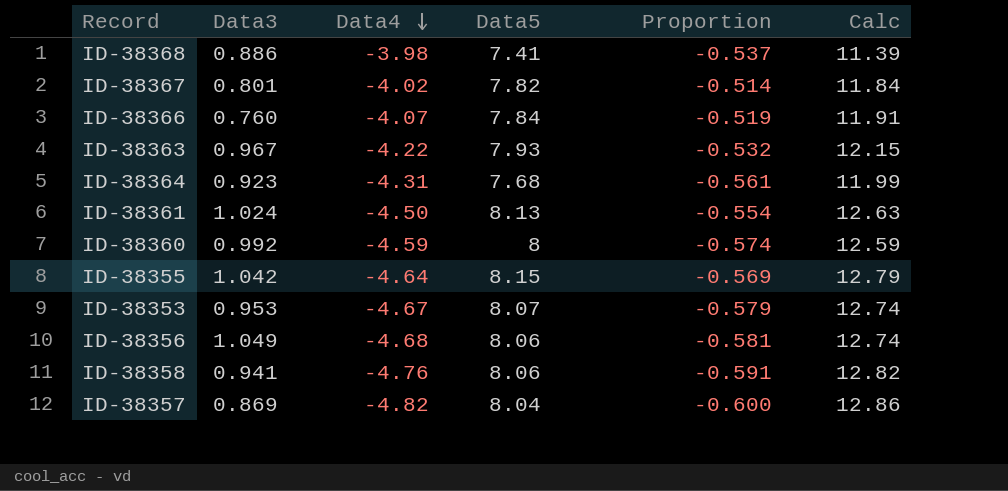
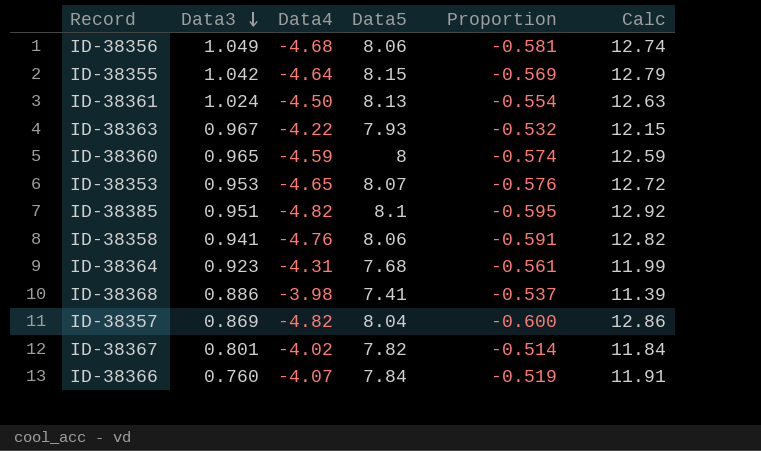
row order: Data4 descending -> Data3 descending
ID-38360 | Data3: 0.992 -> 0.965
ID-38353 | Data4: -4.67 -> -4.65
ID-38353 | Proportion: -0.579 -> -0.576
ID-38353 | Calc: 12.74 -> 12.72
row ID-38385: none -> 0.951 | -4.82 | 8.1 | -0.595 | 12.92

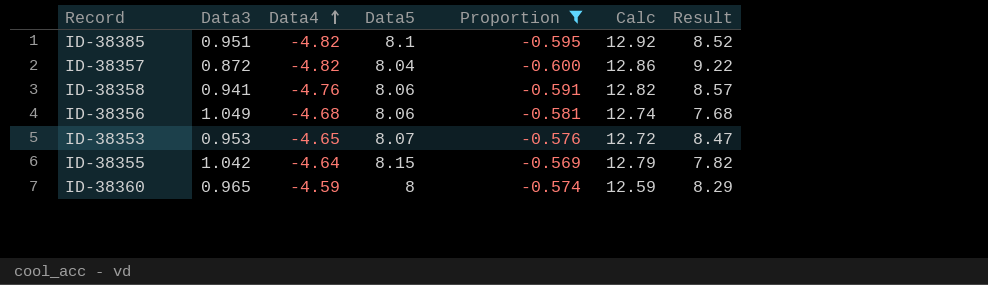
filter: none -> Proportion <= -0.569
row order: Data3 descending -> Data4 ascending
column Result | formula: none -> [Data5] / [Data3]
ID-38357 | Data3: 0.869 -> 0.872

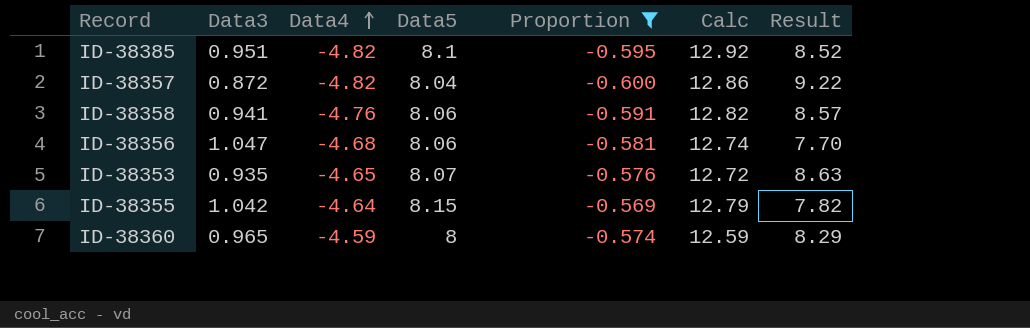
ID-38356 | Data3: 1.049 -> 1.047
ID-38356 | Result: 7.68 -> 7.70
ID-38353 | Data3: 0.953 -> 0.935
ID-38353 | Result: 8.47 -> 8.63

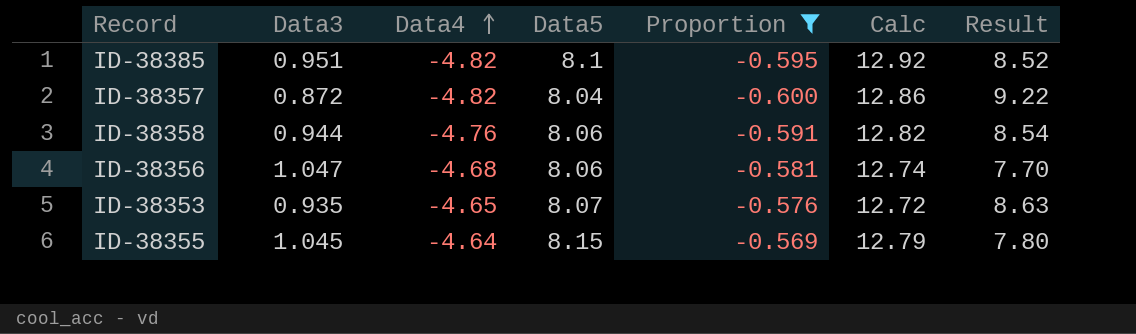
row ID-38360: 0.965 | -4.59 | 8 | -0.574 | 12.59 | 8.29 -> none
ID-38358 | Data3: 0.941 -> 0.944
ID-38358 | Result: 8.57 -> 8.54
ID-38355 | Data3: 1.042 -> 1.045
ID-38355 | Result: 7.82 -> 7.80

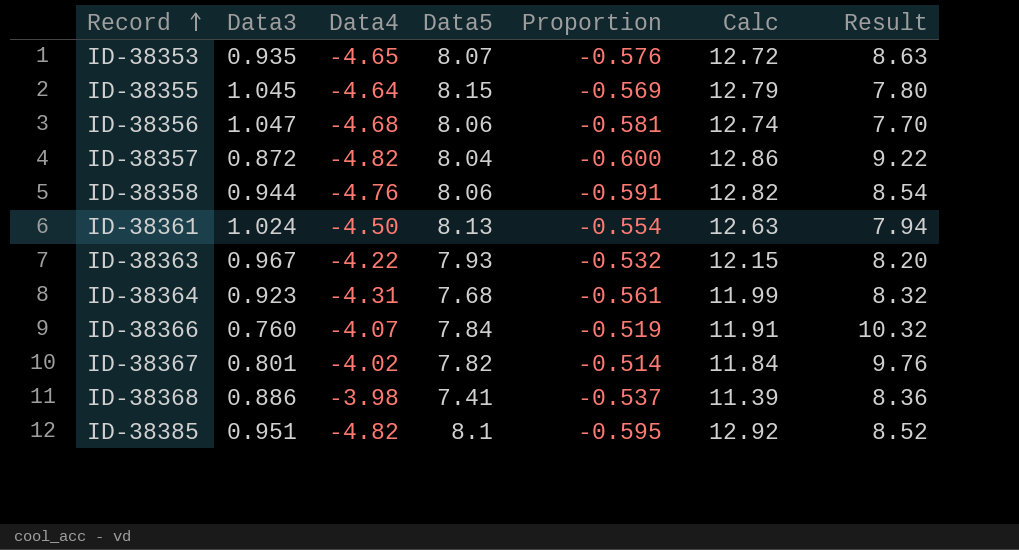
filter: Proportion <= -0.569 -> none
row order: Data4 ascending -> Record ascending

